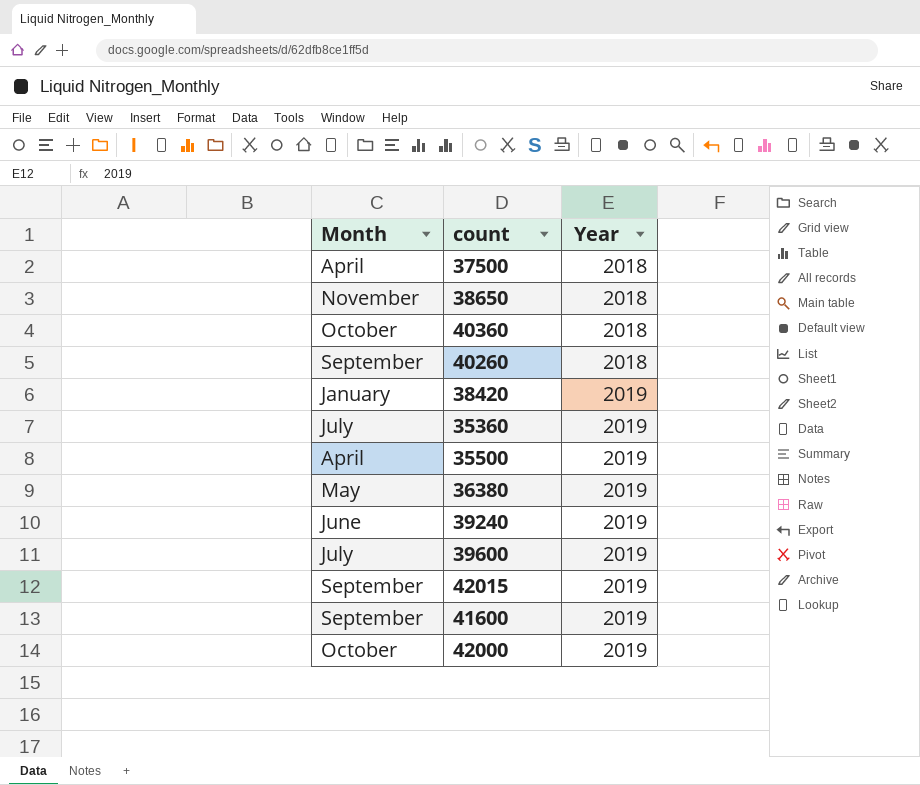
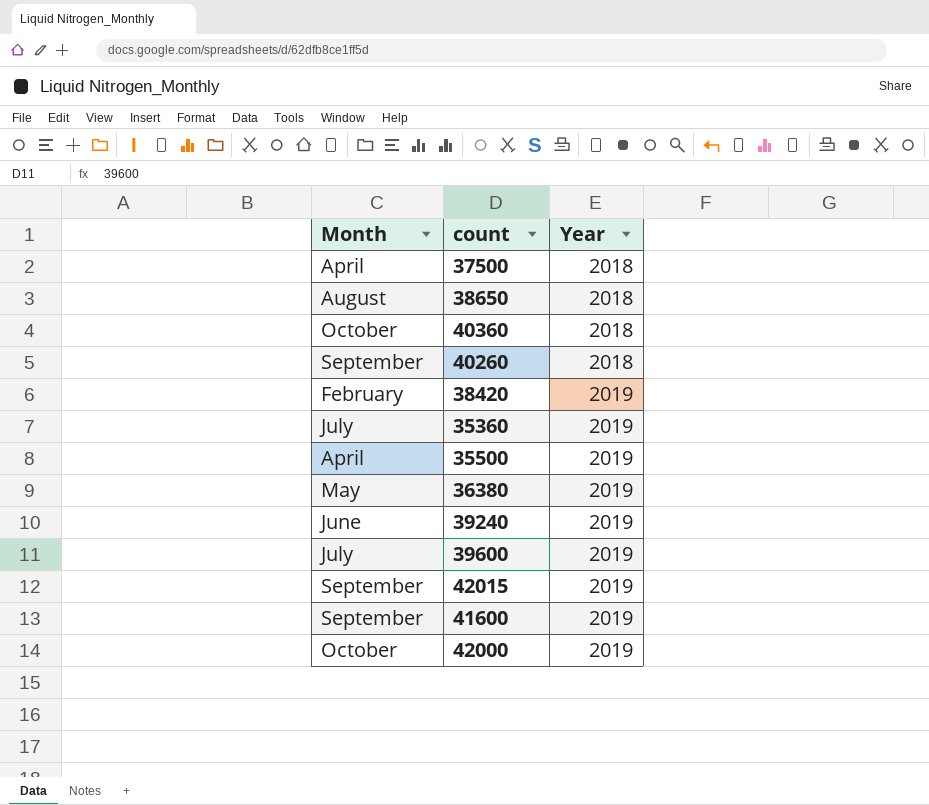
38650 | Month: November -> August
38420 | Month: January -> February

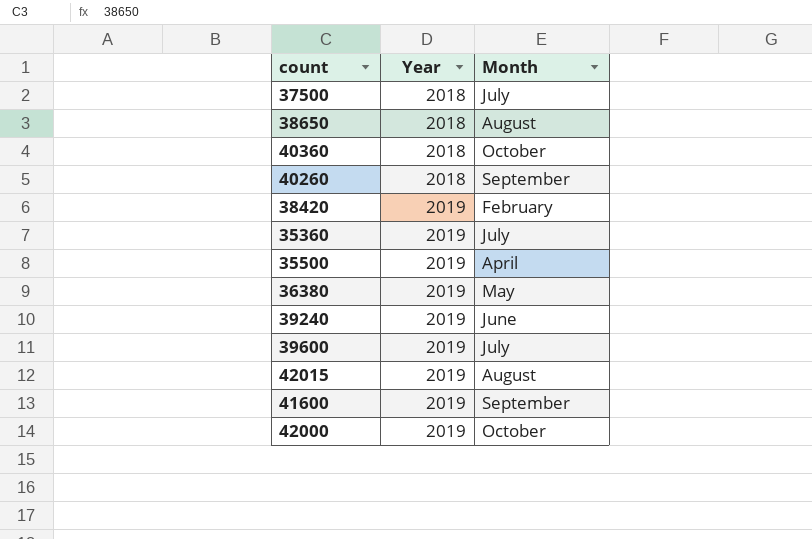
column Month | position: 1 -> 3
37500 | Month: April -> July
42015 | Month: September -> August

